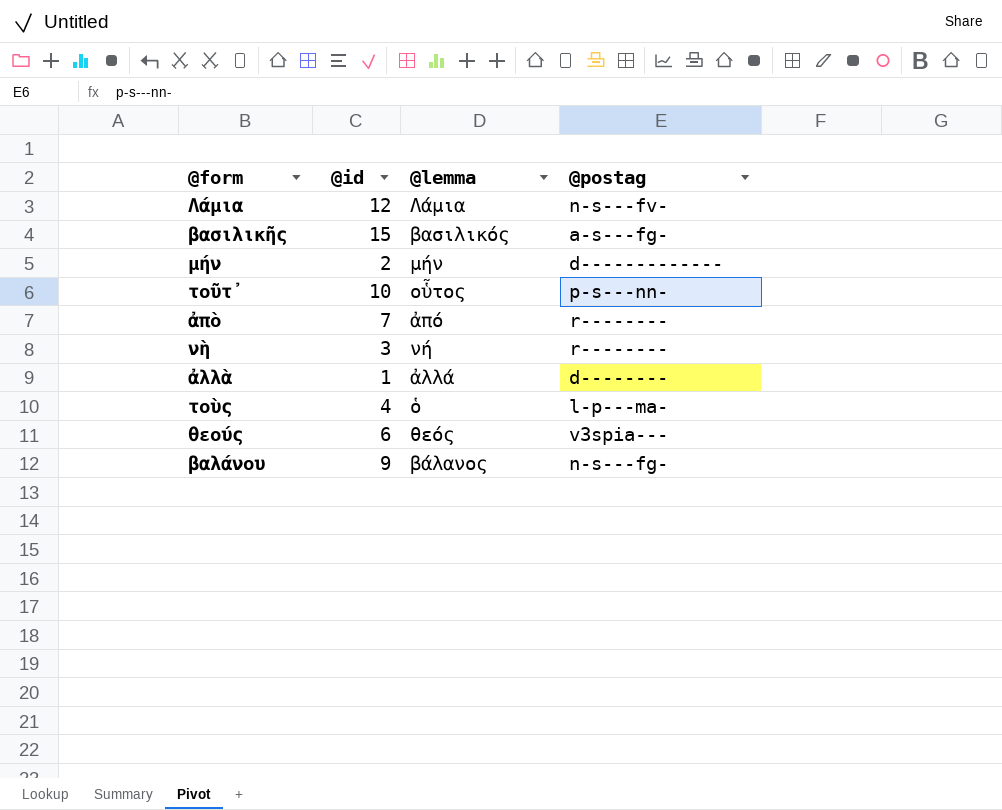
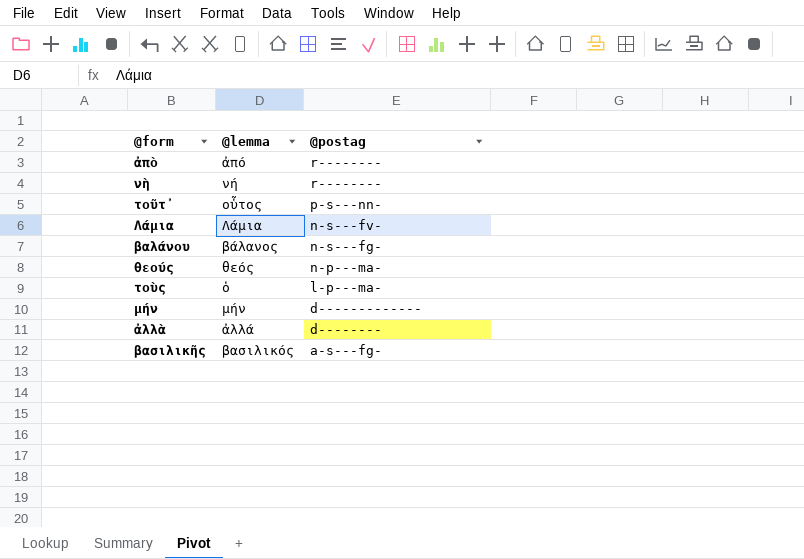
row order: none -> @postag descending
column @id | position: 2 -> none
θεούς | @postag: v3spia--- -> n-p---ma-

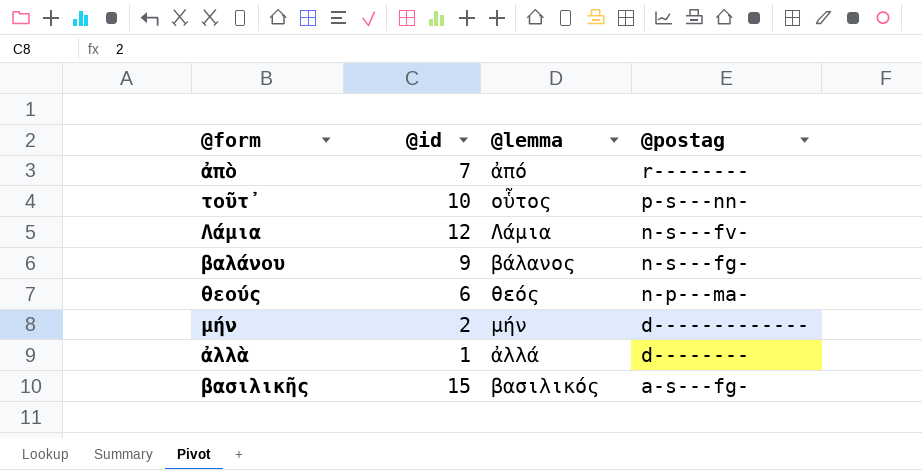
column @id | position: none -> 2
row νὴ: νή | r-------- -> none
row τοὺς: ὁ | l-p---ma- -> none

